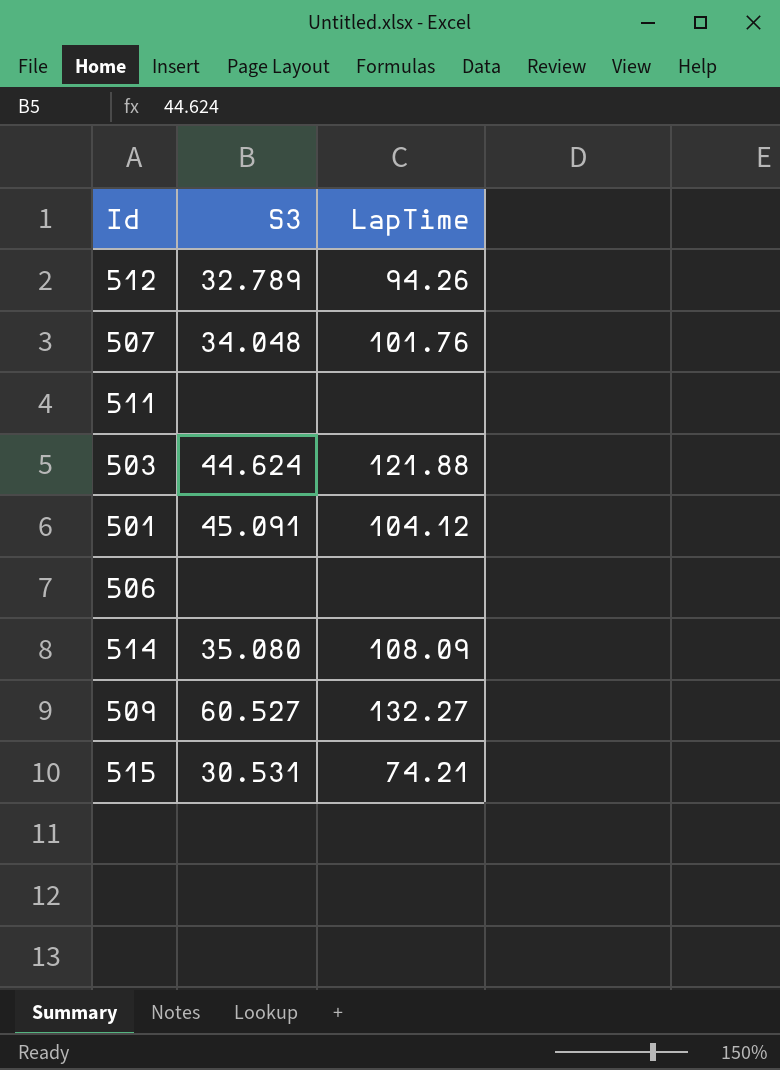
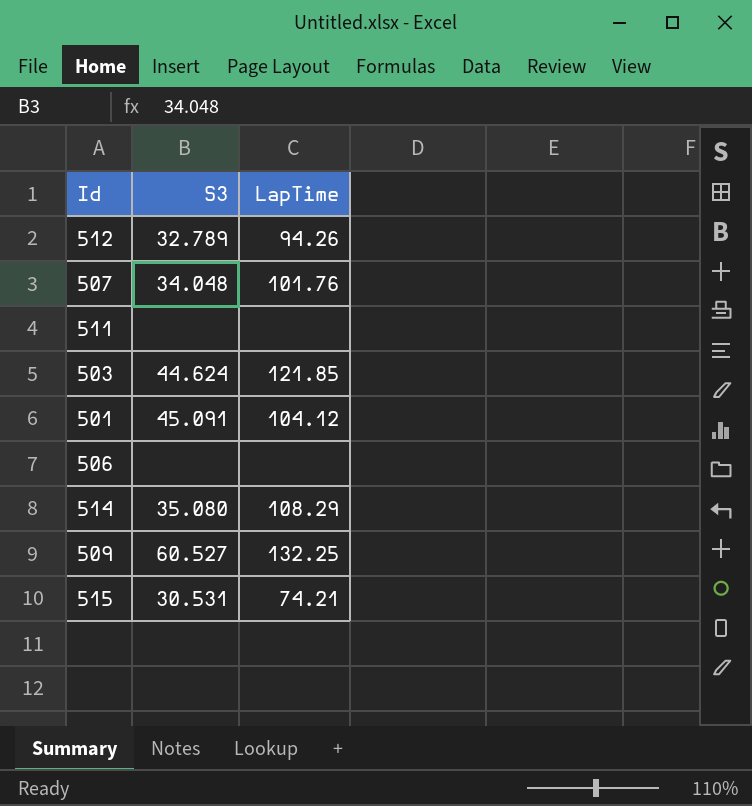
503 | LapTime: 121.88 -> 121.85
514 | LapTime: 108.09 -> 108.29
509 | LapTime: 132.27 -> 132.25

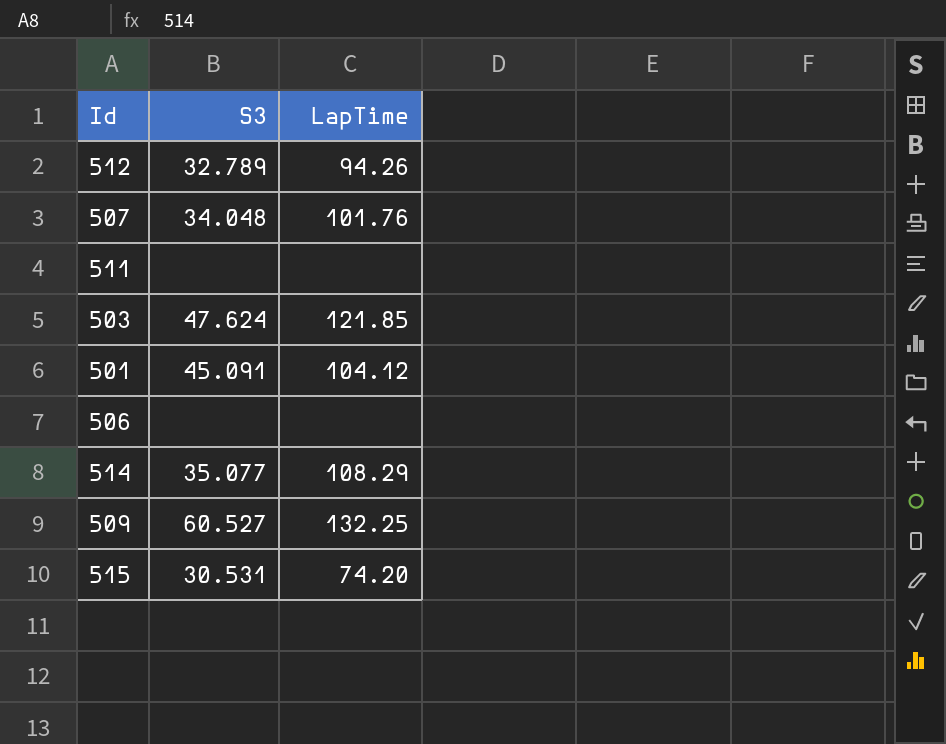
503 | S3: 44.624 -> 47.624
514 | S3: 35.080 -> 35.077
515 | LapTime: 74.21 -> 74.20

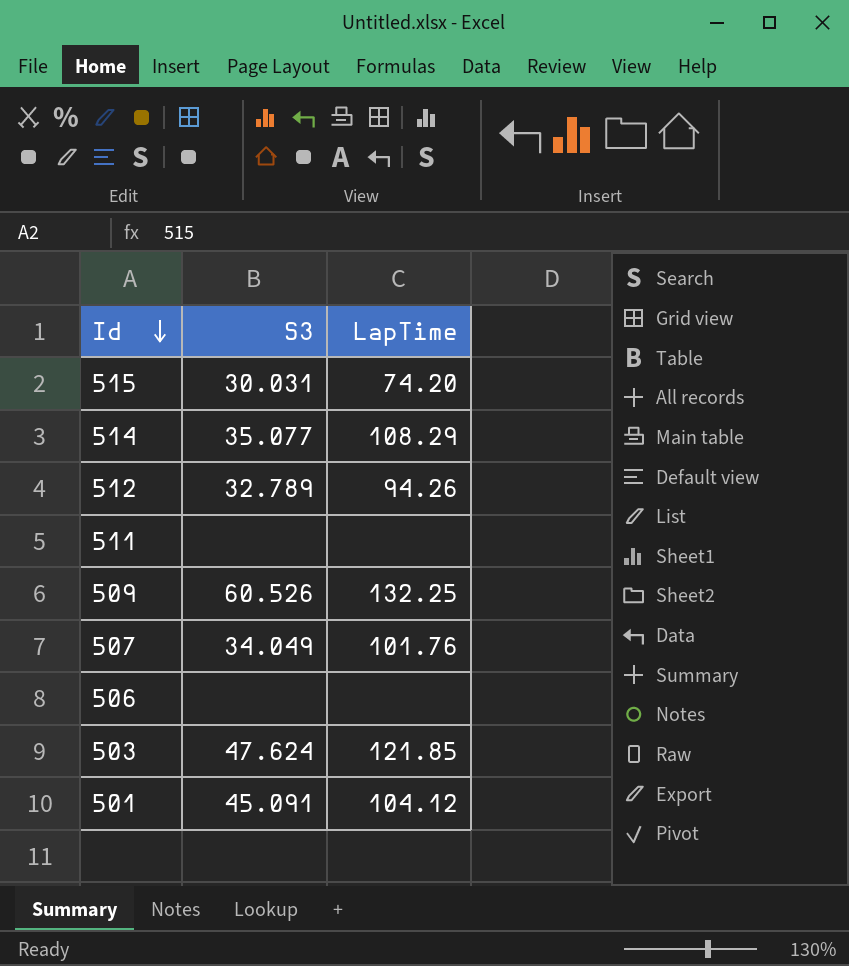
row order: none -> Id descending
515 | S3: 30.531 -> 30.031
509 | S3: 60.527 -> 60.526
507 | S3: 34.048 -> 34.049

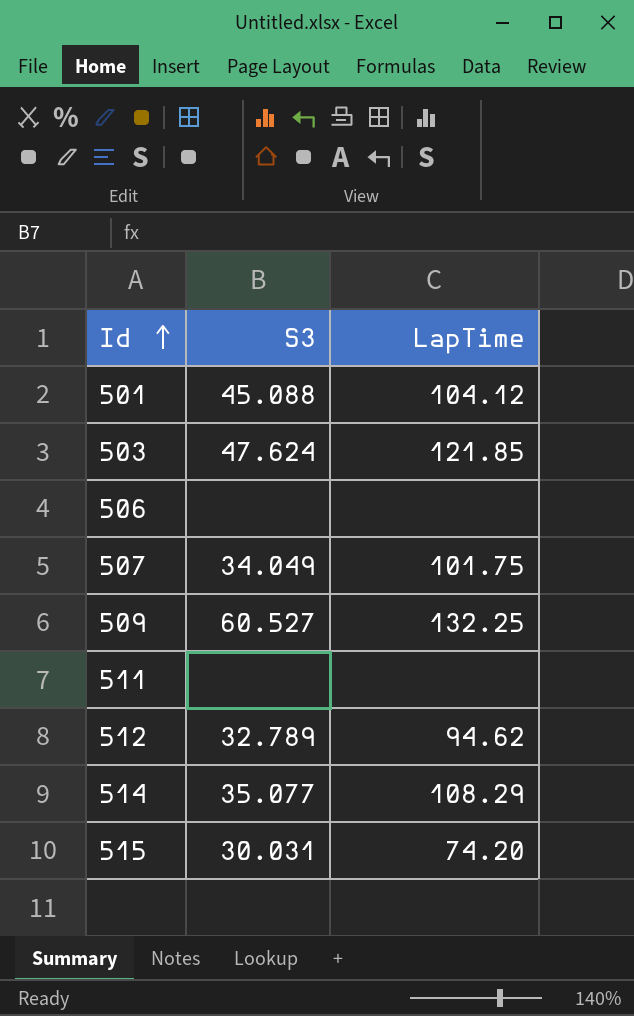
row order: Id descending -> Id ascending
501 | S3: 45.091 -> 45.088
507 | LapTime: 101.76 -> 101.75
509 | S3: 60.526 -> 60.527
512 | LapTime: 94.26 -> 94.62

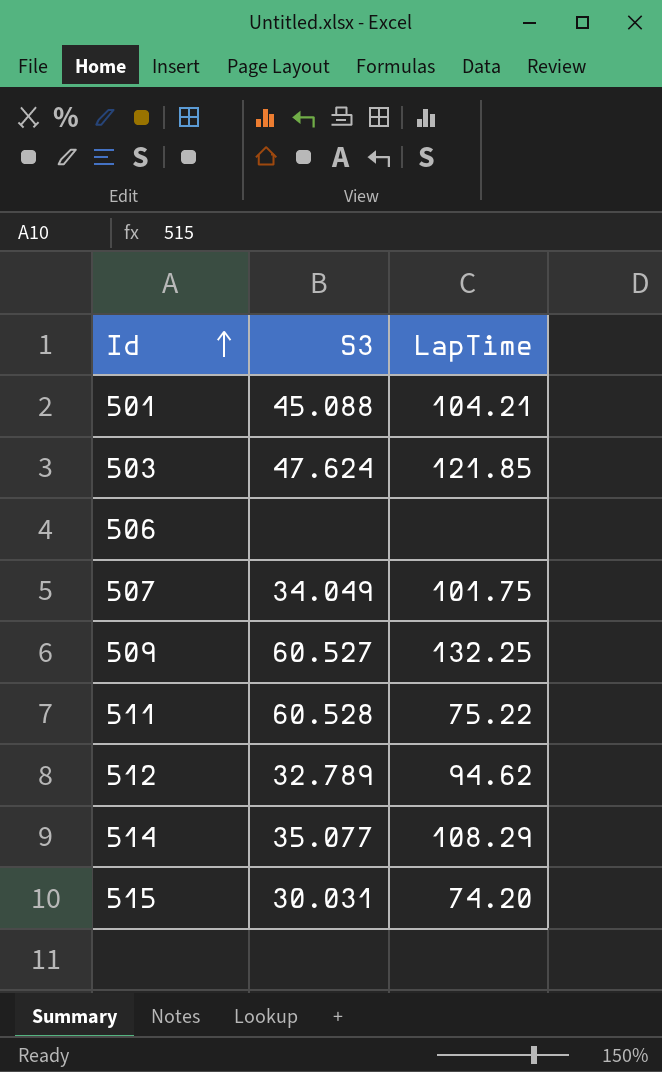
501 | LapTime: 104.12 -> 104.21
511 | S3: none -> 60.528
511 | LapTime: none -> 75.22

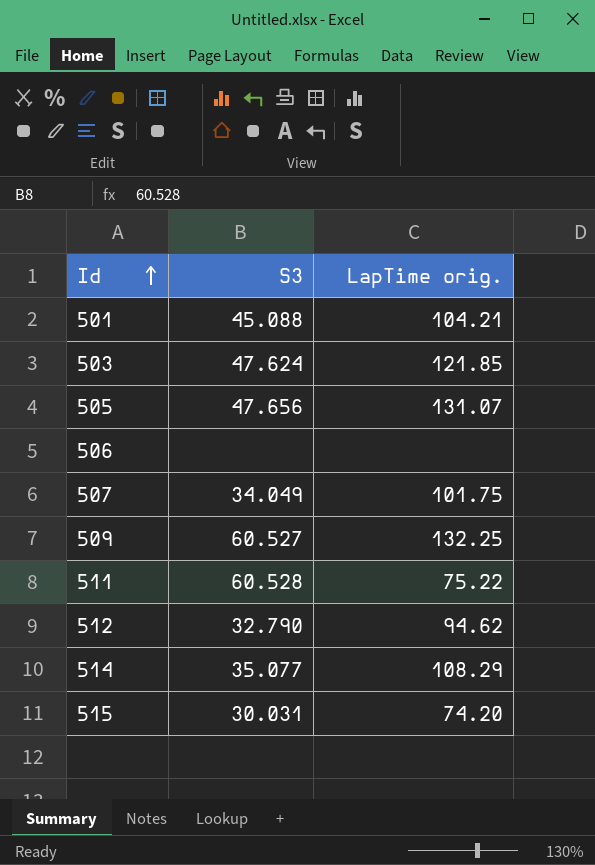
column name: LapTime -> LapTime orig.
row 505: none -> 47.656 | 131.07
512 | S3: 32.789 -> 32.790

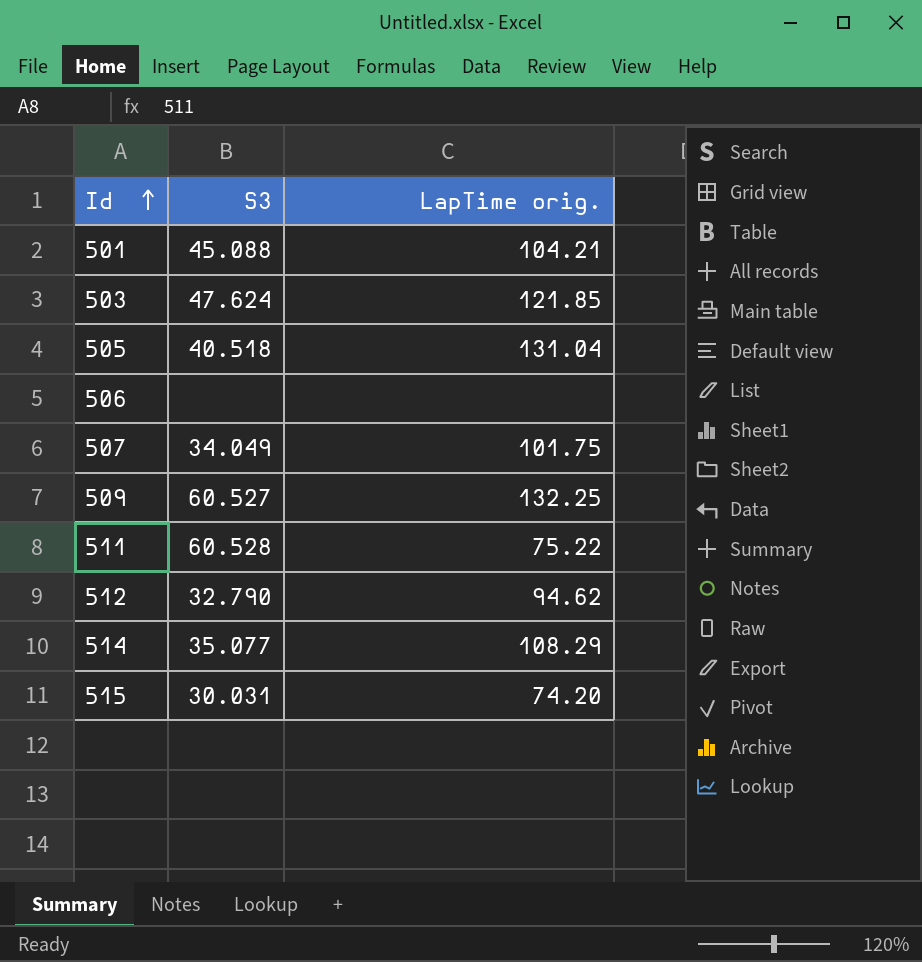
505 | S3: 47.656 -> 40.518
505 | LapTime orig.: 131.07 -> 131.04

